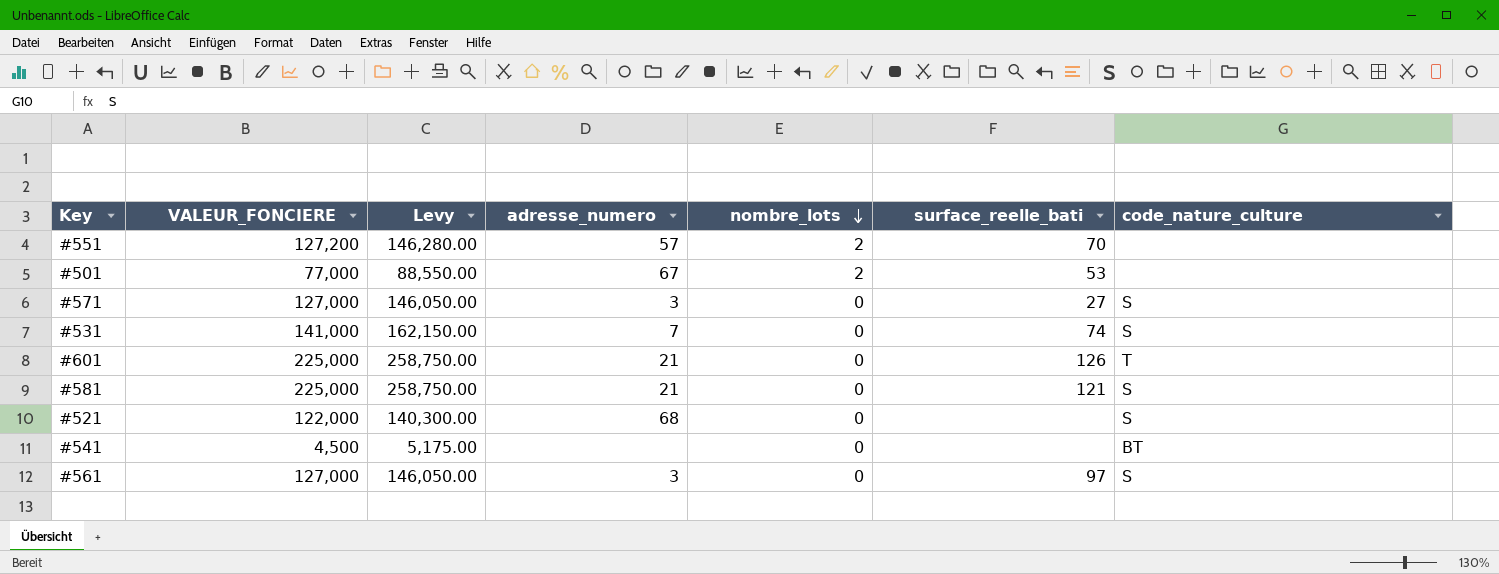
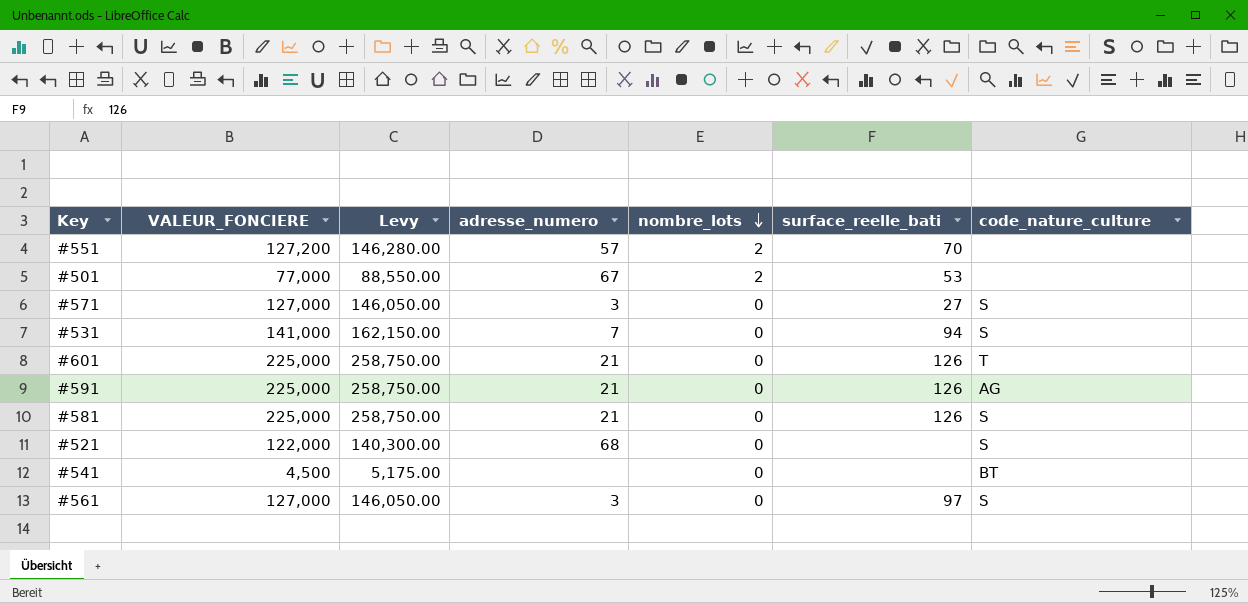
#531 | surface_reelle_bati: 74 -> 94
row #591: none -> 225,000 | 258,750.00 | 21 | 0 | 126 | AG
#581 | surface_reelle_bati: 121 -> 126

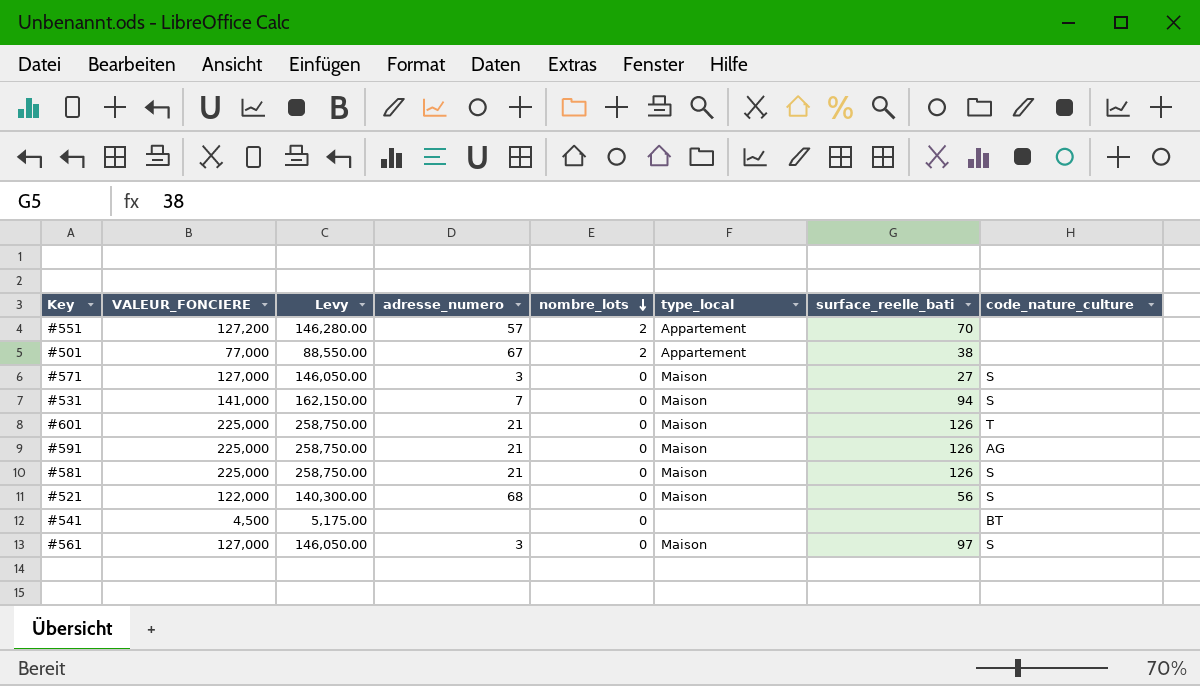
column type_local | position: none -> 6
#501 | surface_reelle_bati: 53 -> 38
#521 | surface_reelle_bati: none -> 56

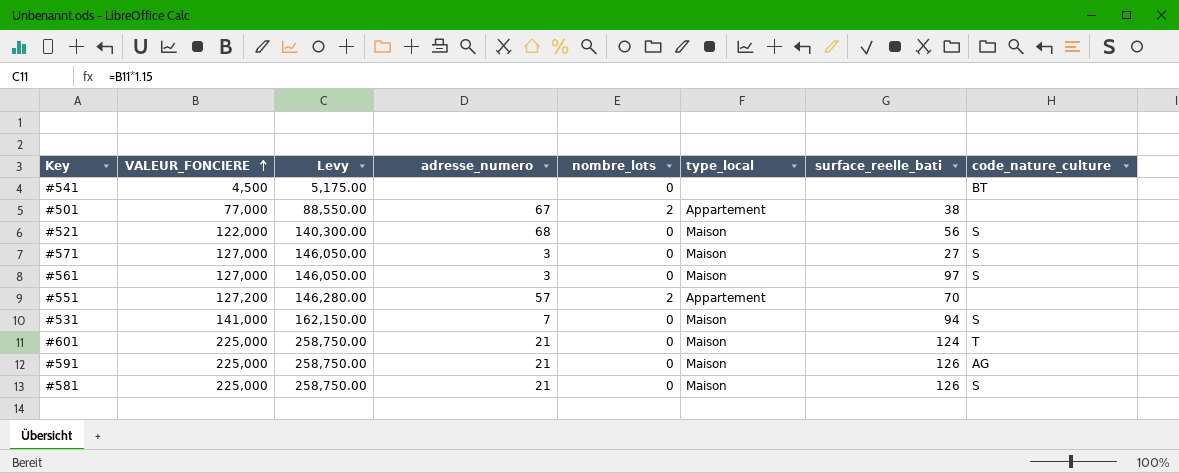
row order: nombre_lots descending -> VALEUR_FONCIERE ascending
#601 | surface_reelle_bati: 126 -> 124

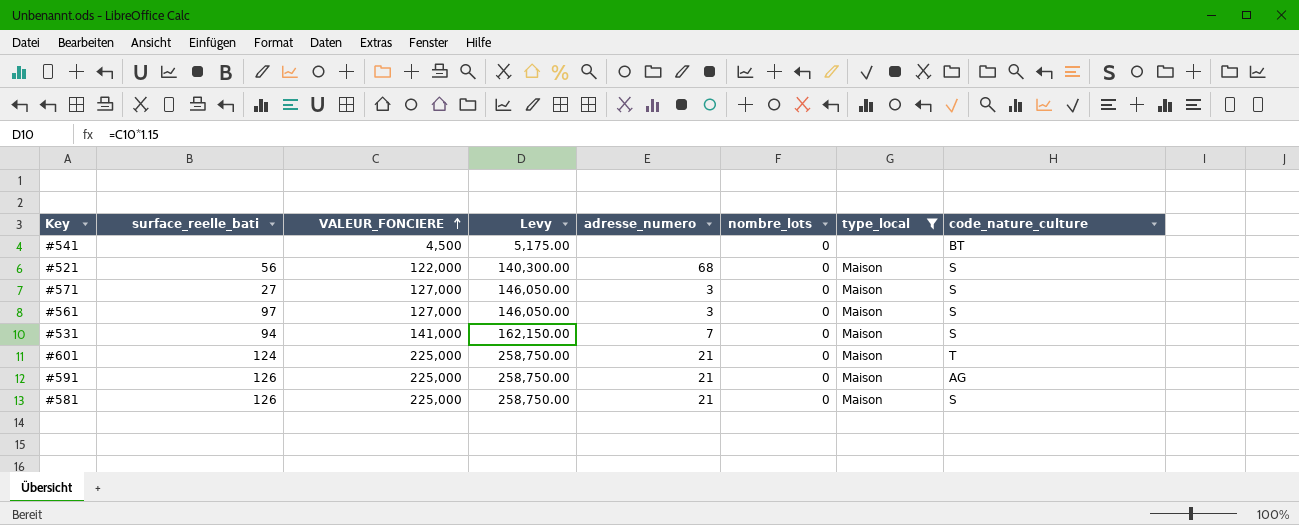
filter: none -> type_local != Appartement
column surface_reelle_bati | position: 7 -> 2

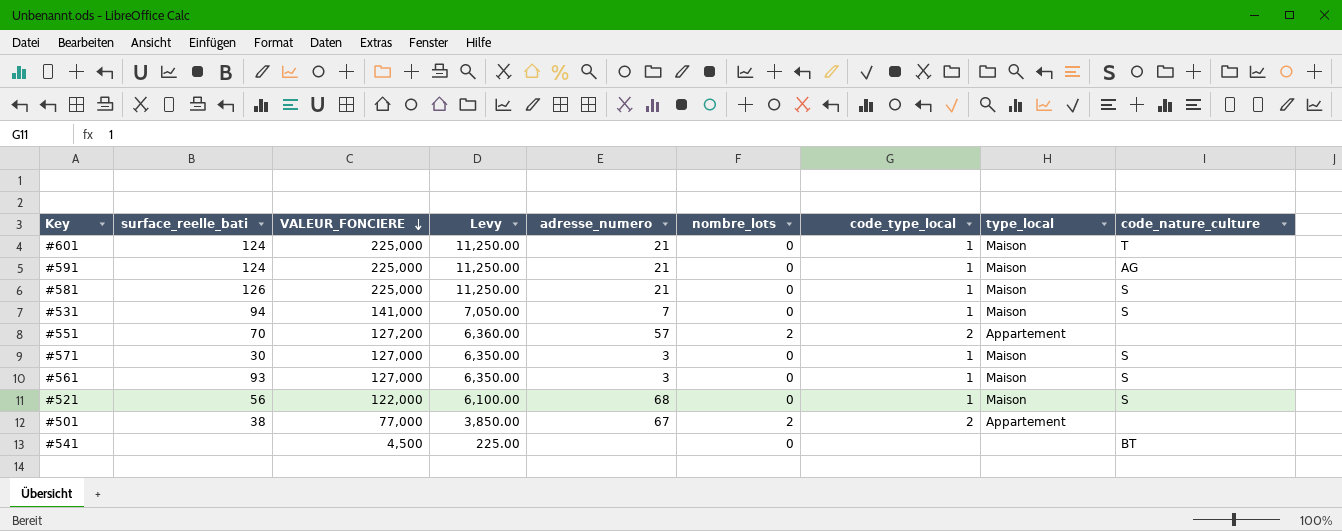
filter: type_local != Appartement -> none
row order: VALEUR_FONCIERE ascending -> VALEUR_FONCIERE descending
column Levy | formula: [VALEUR_FONCIERE] * 1.15 -> [VALEUR_FONCIERE] * 0.05
column code_type_local | position: none -> 7
#591 | surface_reelle_bati: 126 -> 124
#571 | surface_reelle_bati: 27 -> 30
#561 | surface_reelle_bati: 97 -> 93

